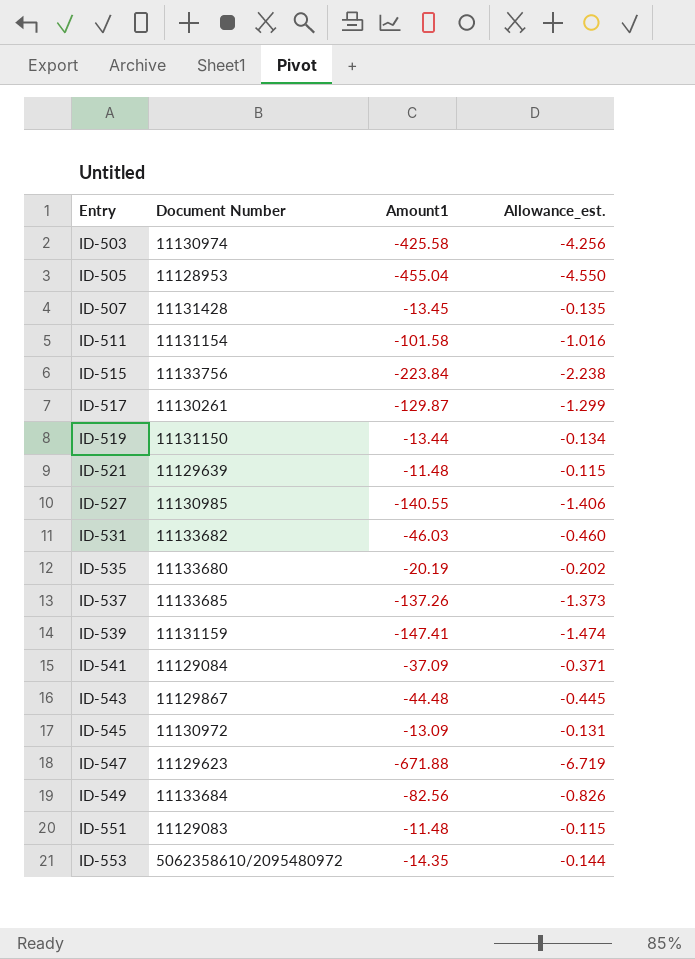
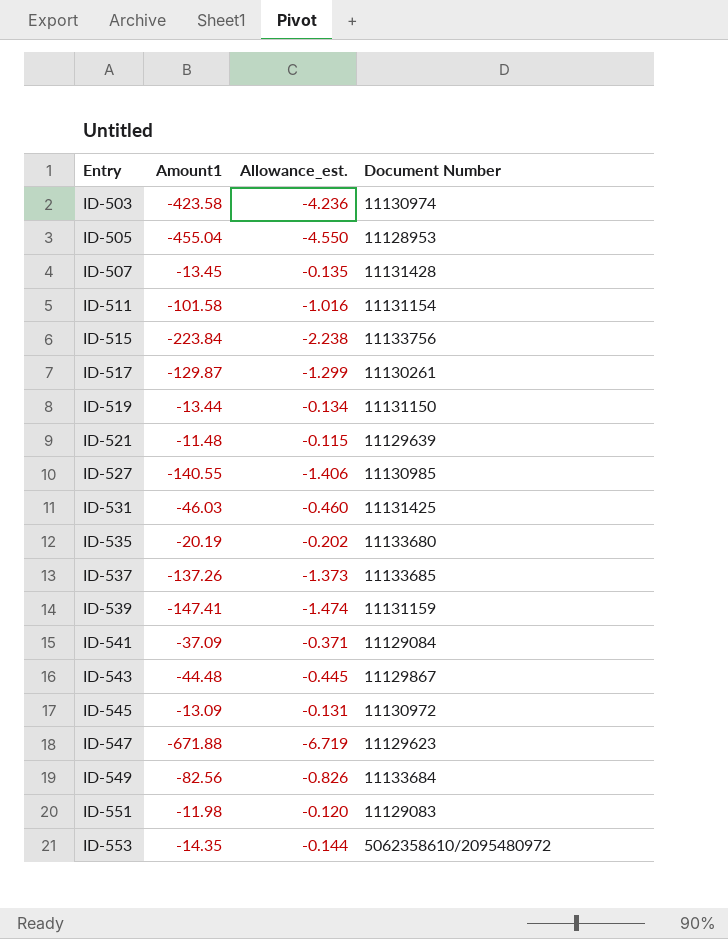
column Document Number | position: 2 -> 4
ID-503 | Amount1: -425.58 -> -423.58
ID-503 | Allowance_est.: -4.256 -> -4.236
ID-531 | Document Number: 11133682 -> 11131425
ID-551 | Amount1: -11.48 -> -11.98
ID-551 | Allowance_est.: -0.115 -> -0.120

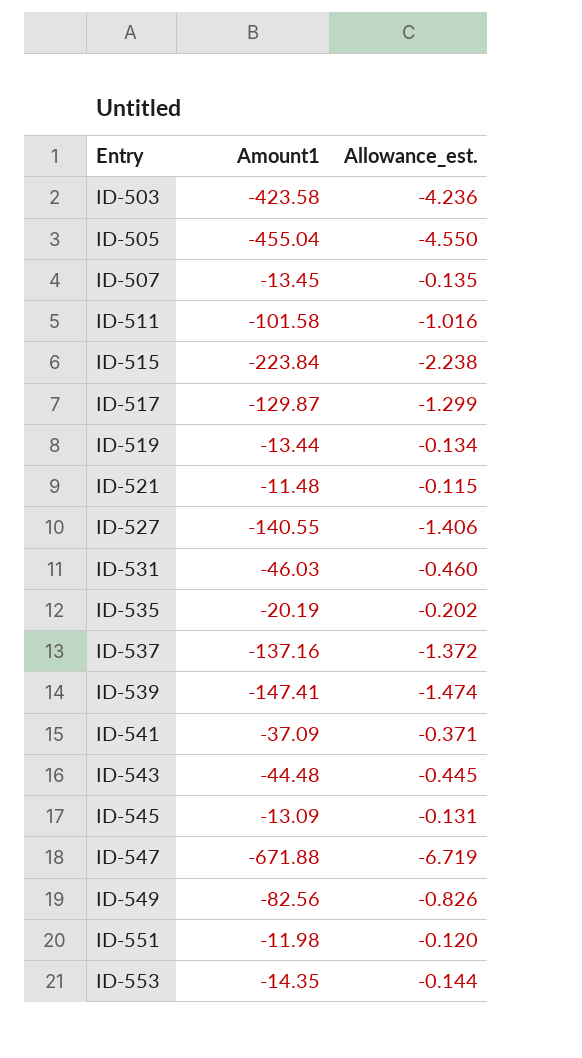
column Document Number | position: 4 -> none
ID-537 | Amount1: -137.26 -> -137.16
ID-537 | Allowance_est.: -1.373 -> -1.372

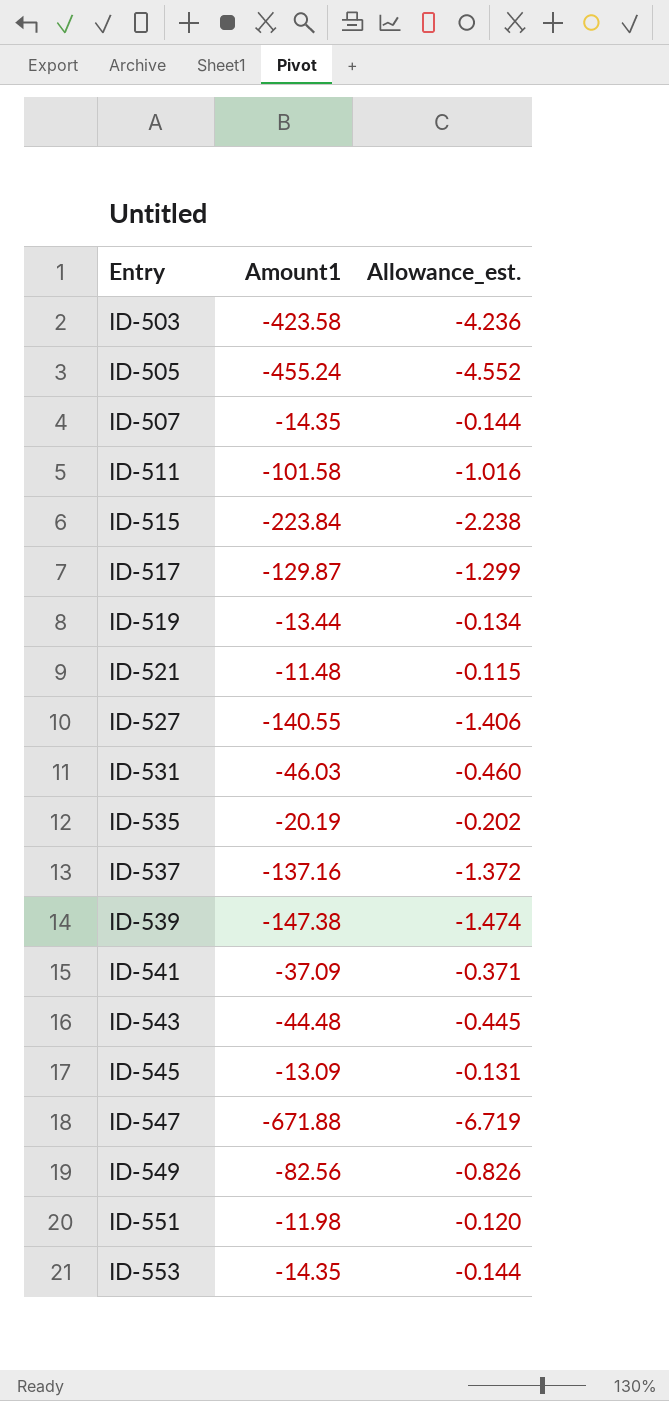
ID-505 | Amount1: -455.04 -> -455.24
ID-505 | Allowance_est.: -4.550 -> -4.552
ID-507 | Amount1: -13.45 -> -14.35
ID-507 | Allowance_est.: -0.135 -> -0.144
ID-539 | Amount1: -147.41 -> -147.38

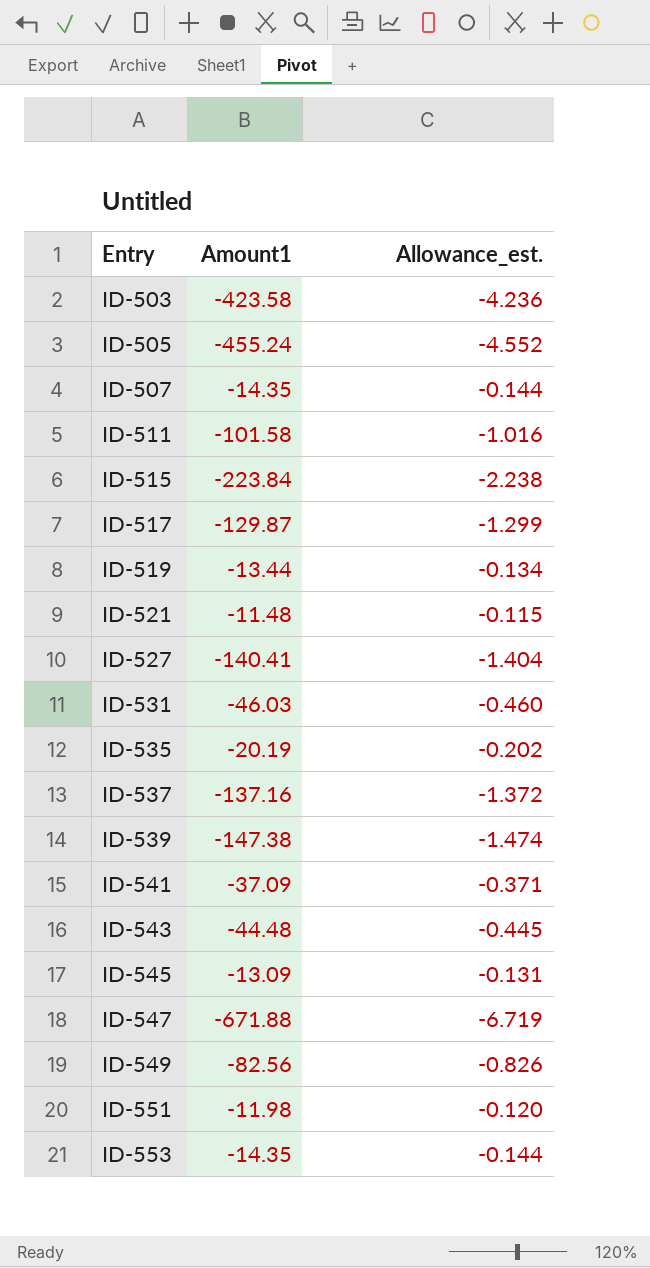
ID-527 | Amount1: -140.55 -> -140.41
ID-527 | Allowance_est.: -1.406 -> -1.404

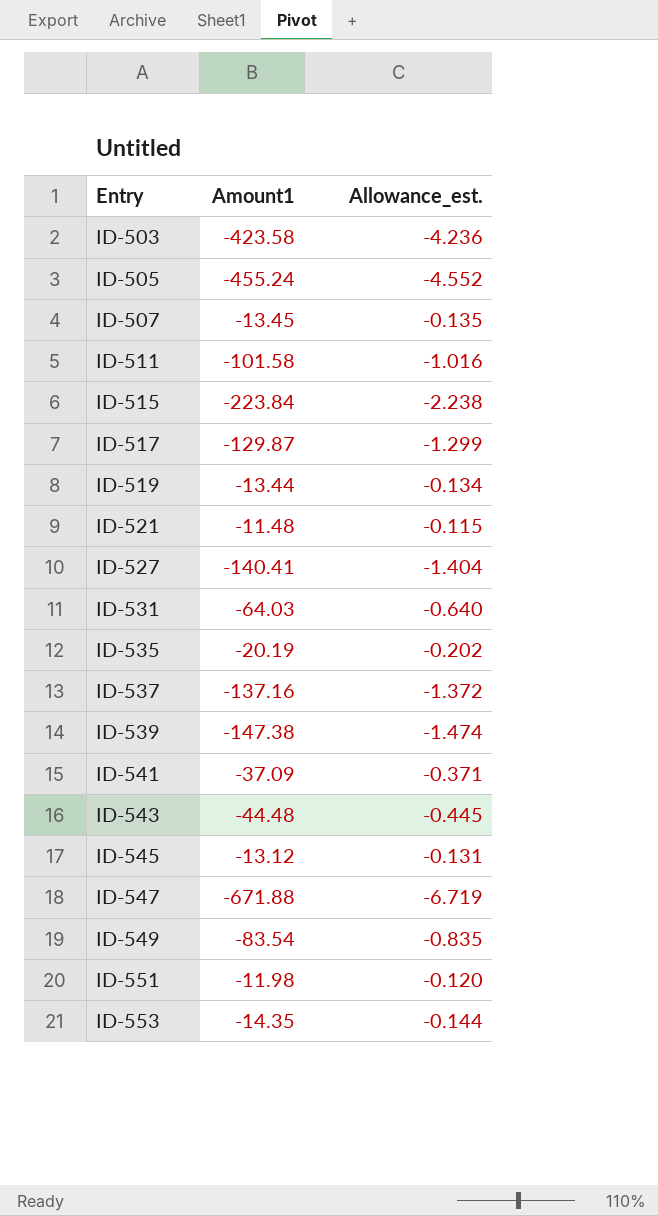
ID-507 | Amount1: -14.35 -> -13.45
ID-507 | Allowance_est.: -0.144 -> -0.135
ID-531 | Amount1: -46.03 -> -64.03
ID-531 | Allowance_est.: -0.460 -> -0.640
ID-545 | Amount1: -13.09 -> -13.12
ID-549 | Amount1: -82.56 -> -83.54
ID-549 | Allowance_est.: -0.826 -> -0.835

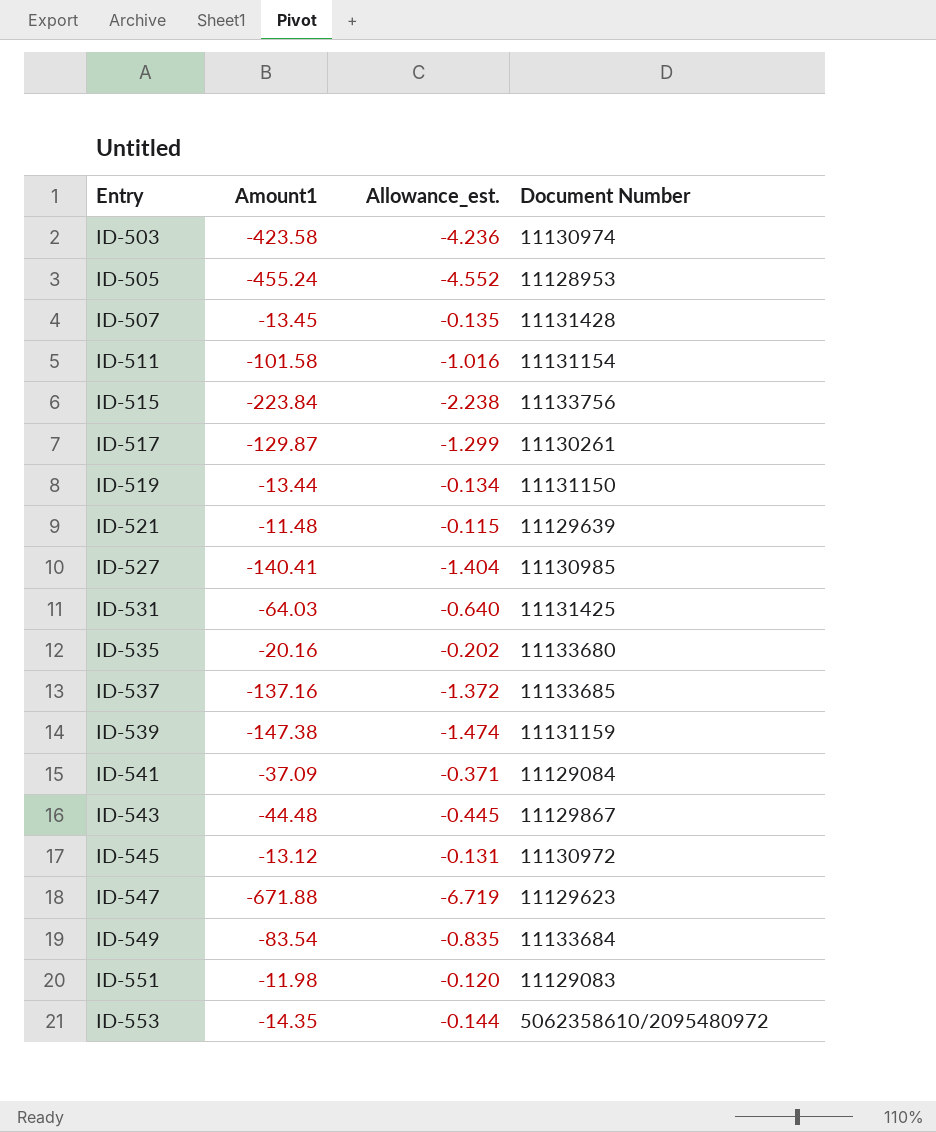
column Document Number | position: none -> 4
ID-535 | Amount1: -20.19 -> -20.16

